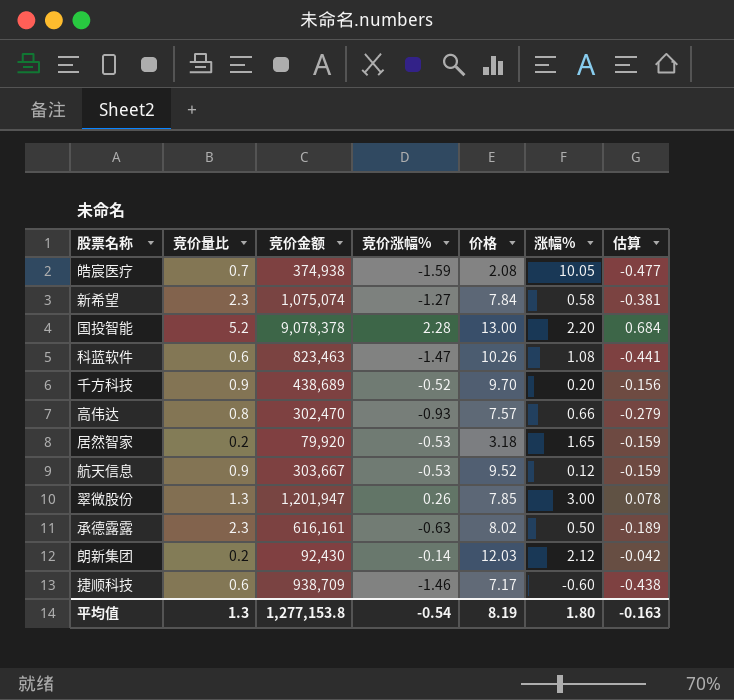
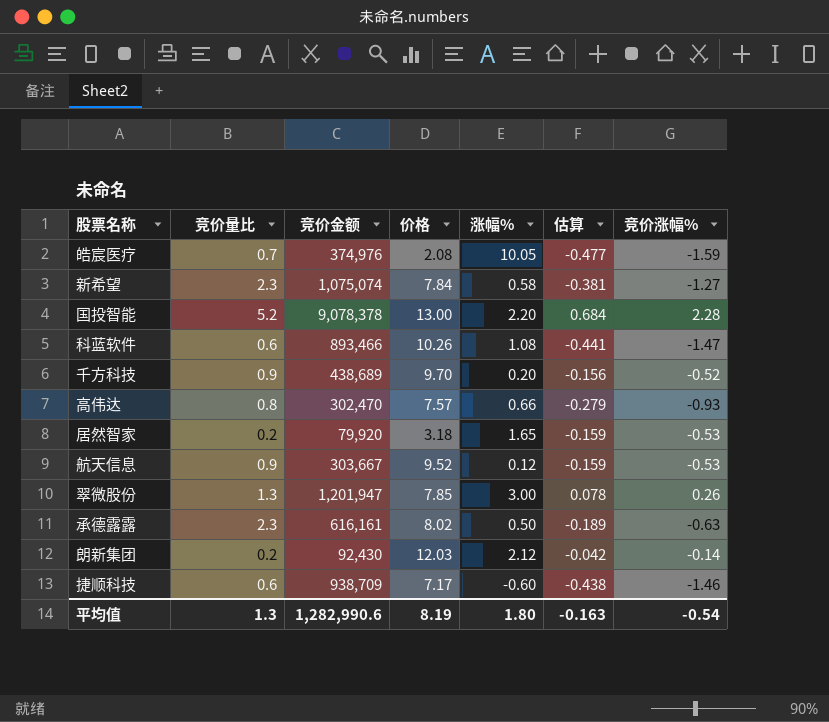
column 竞价涨幅% | position: 4 -> 7
皓宸医疗 | 竞价金额: 374,938 -> 374,976
科蓝软件 | 竞价金额: 823,463 -> 893,466
平均值 | 竞价金额: 1,277,153.8 -> 1,282,990.6

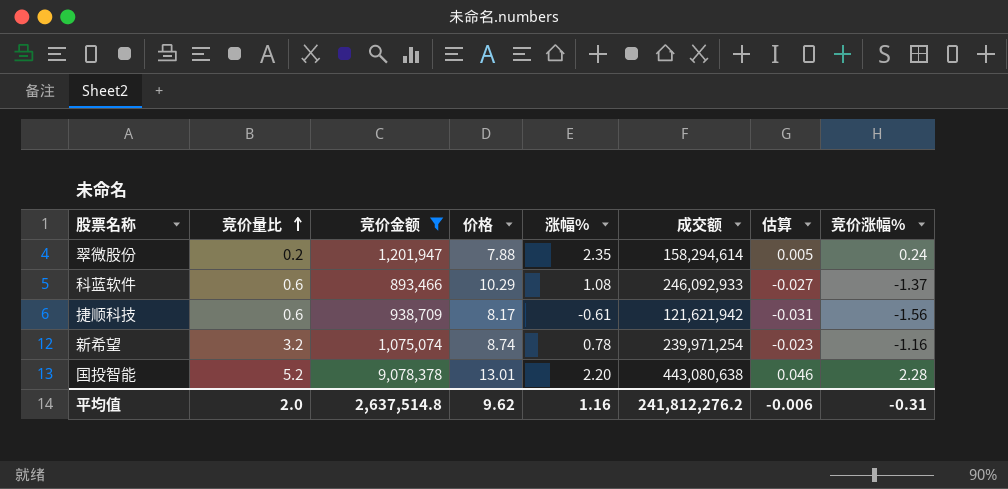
filter: none -> 竞价金额 >= 893,466
row order: none -> 竞价量比 ascending
column 成交额 | position: none -> 6
column 估算 | formula: [竞价涨幅%] * 0.3 -> [竞价涨幅%] * 0.02
翠微股份 | 竞价量比: 1.3 -> 0.2
翠微股份 | 价格: 7.85 -> 7.88
翠微股份 | 涨幅%: 3.00 -> 2.35
翠微股份 | 竞价涨幅%: 0.26 -> 0.24
科蓝软件 | 价格: 10.26 -> 10.29
科蓝软件 | 竞价涨幅%: -1.47 -> -1.37
捷顺科技 | 价格: 7.17 -> 8.17
捷顺科技 | 涨幅%: -0.60 -> -0.61
捷顺科技 | 竞价涨幅%: -1.46 -> -1.56
新希望 | 竞价量比: 2.3 -> 3.2
新希望 | 价格: 7.84 -> 8.74
新希望 | 涨幅%: 0.58 -> 0.78
新希望 | 竞价涨幅%: -1.27 -> -1.16
国投智能 | 价格: 13.00 -> 13.01
平均值 | 竞价量比: 1.3 -> 2.0
平均值 | 竞价金额: 1,282,990.6 -> 2,637,514.8
平均值 | 价格: 8.19 -> 9.62
平均值 | 涨幅%: 1.80 -> 1.16
平均值 | 估算: -0.163 -> -0.006
平均值 | 竞价涨幅%: -0.54 -> -0.31

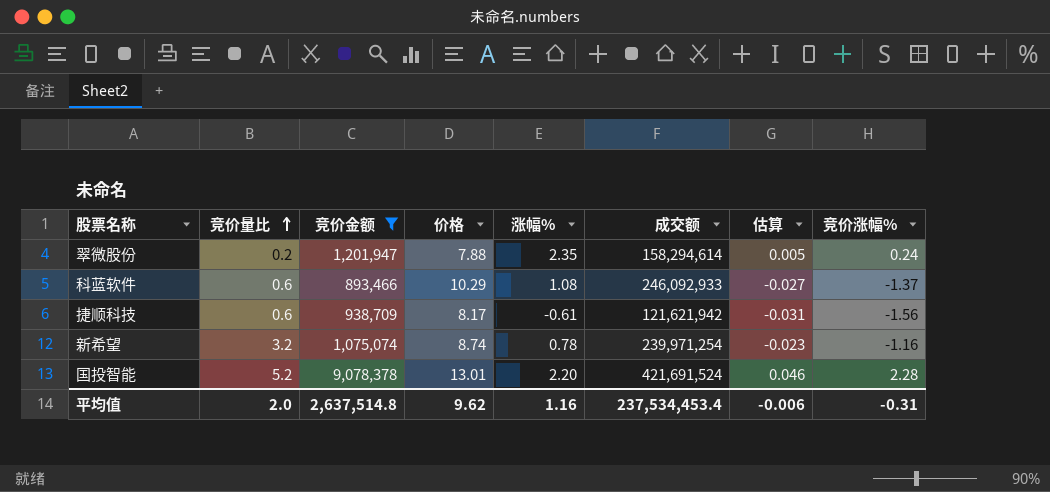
国投智能 | 成交额: 443,080,638 -> 421,691,524
平均值 | 成交额: 241,812,276.2 -> 237,534,453.4

